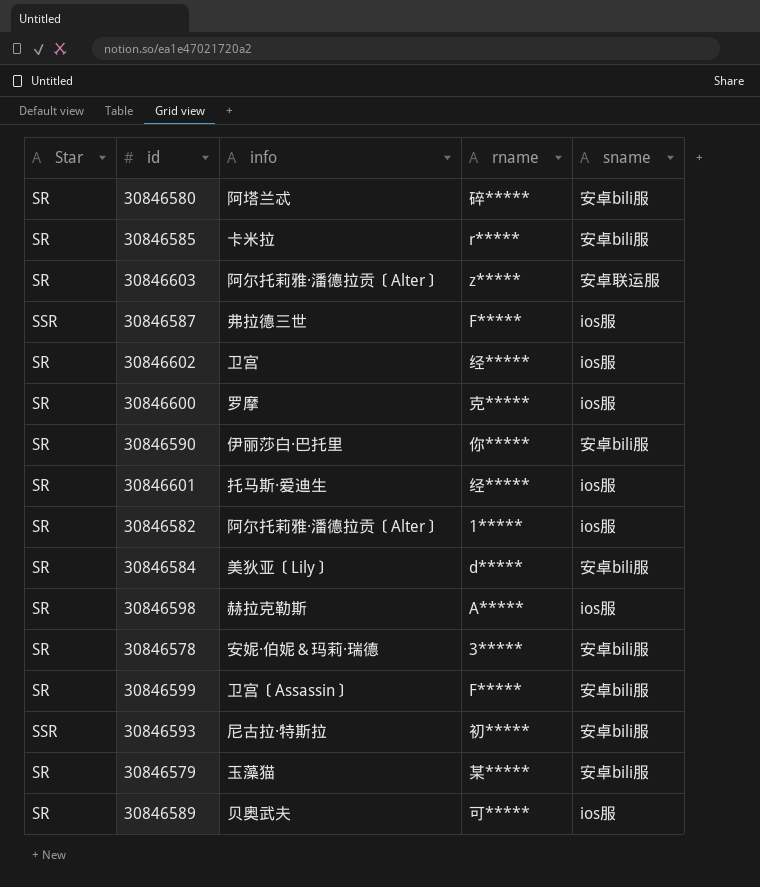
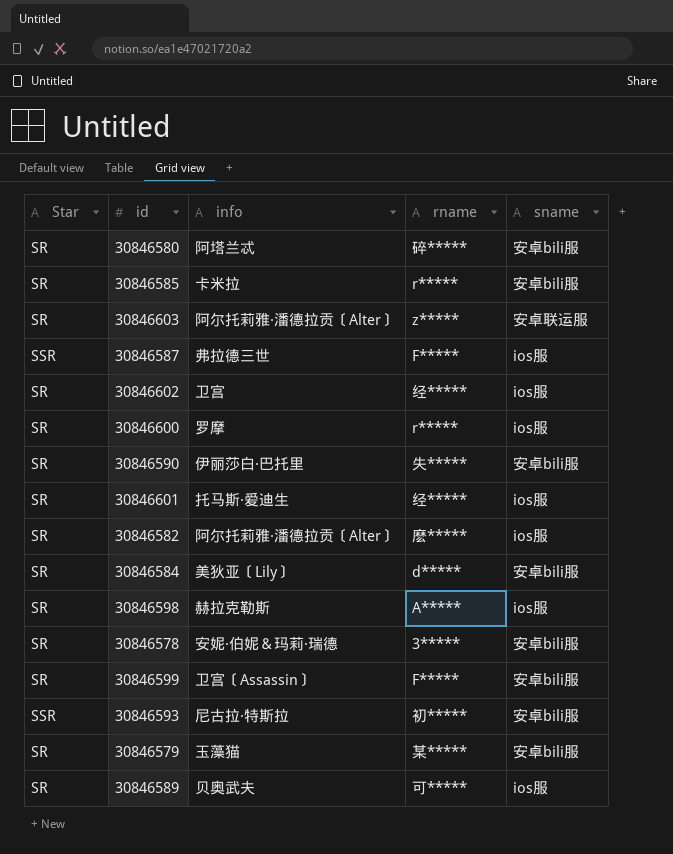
30846600 | rname: 克***** -> r*****
30846590 | rname: 你***** -> 失*****
30846582 | rname: 1***** -> 麽*****

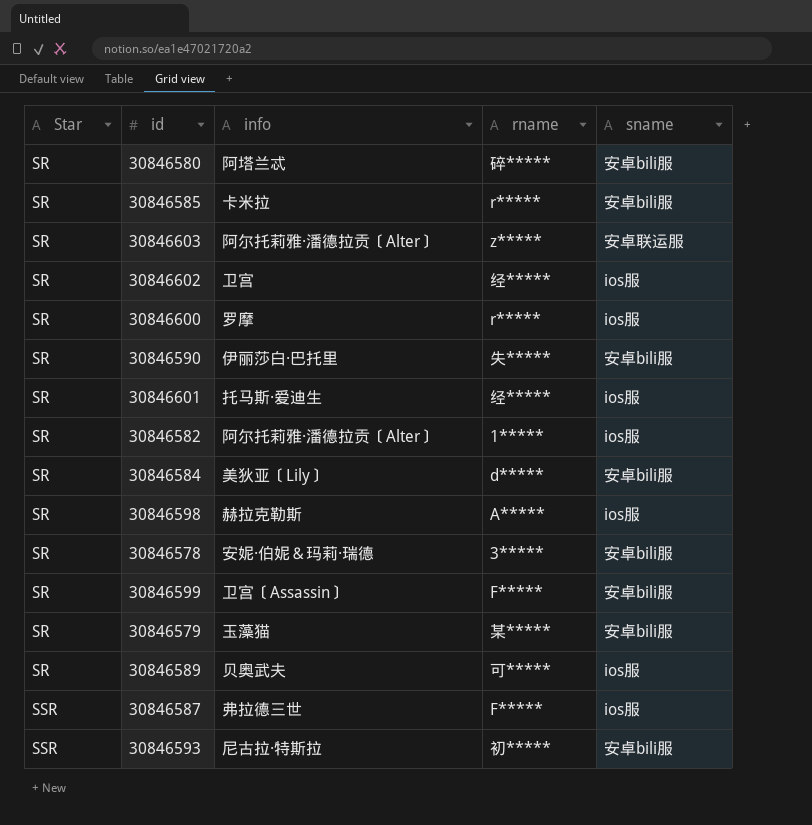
row order: none -> Star ascending
30846582 | rname: 麽***** -> 1*****

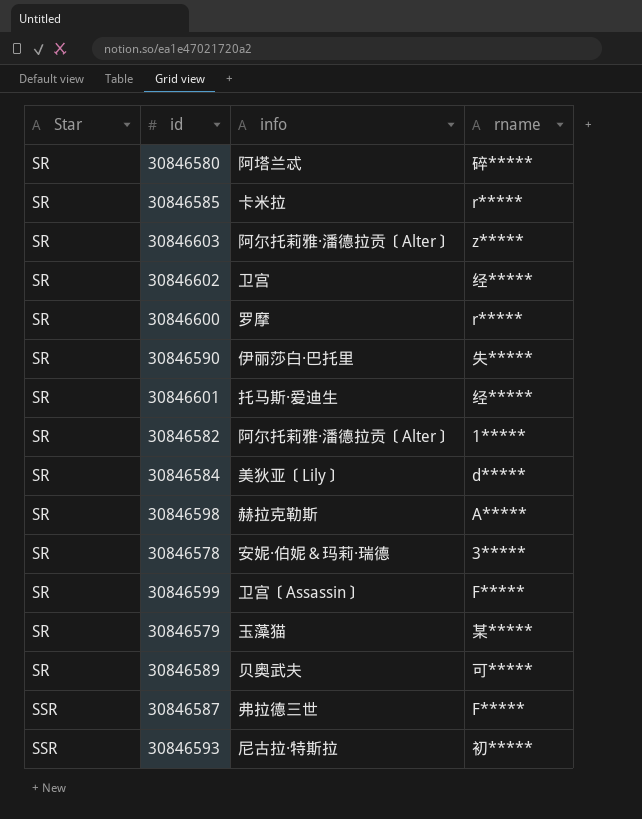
column sname | position: 5 -> none

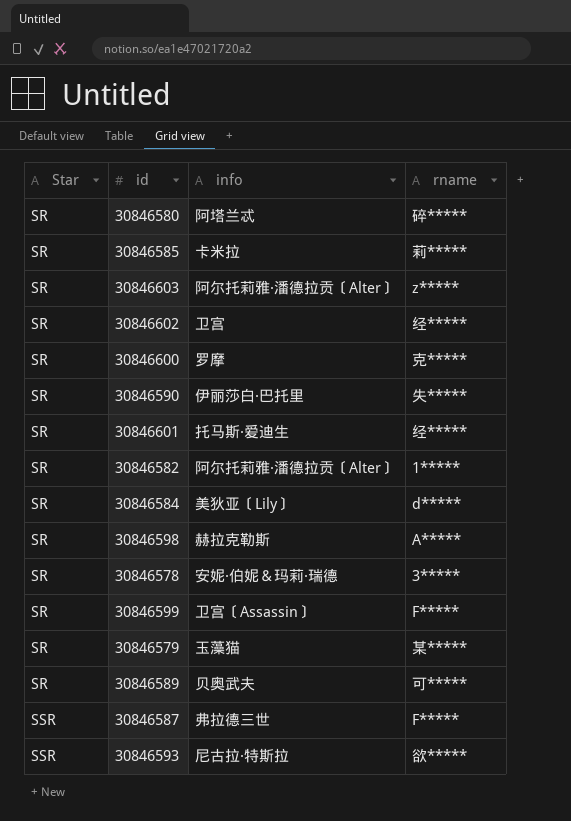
30846585 | rname: r***** -> 莉*****
30846600 | rname: r***** -> 克*****
30846593 | rname: 初***** -> 欲*****

